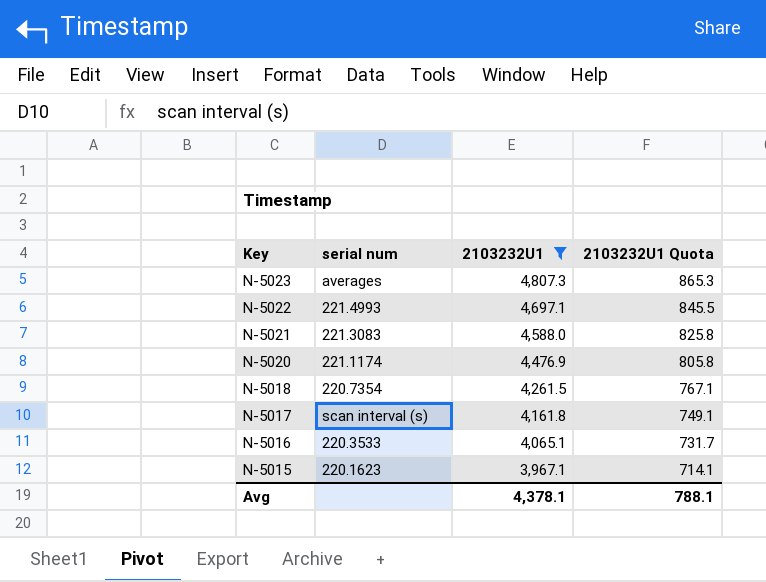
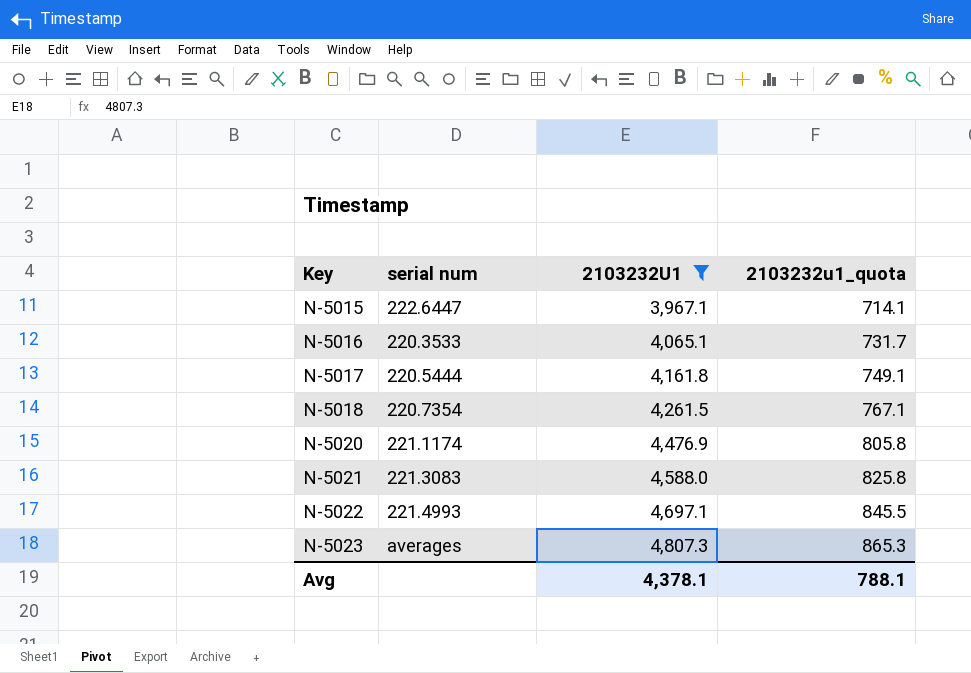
row order: Key descending -> Key ascending
column name: 2103232U1 Quota -> 2103232u1_quota
N-5015 | serial num: 220.1623 -> 222.6447
N-5017 | serial num: scan interval (s) -> 220.5444

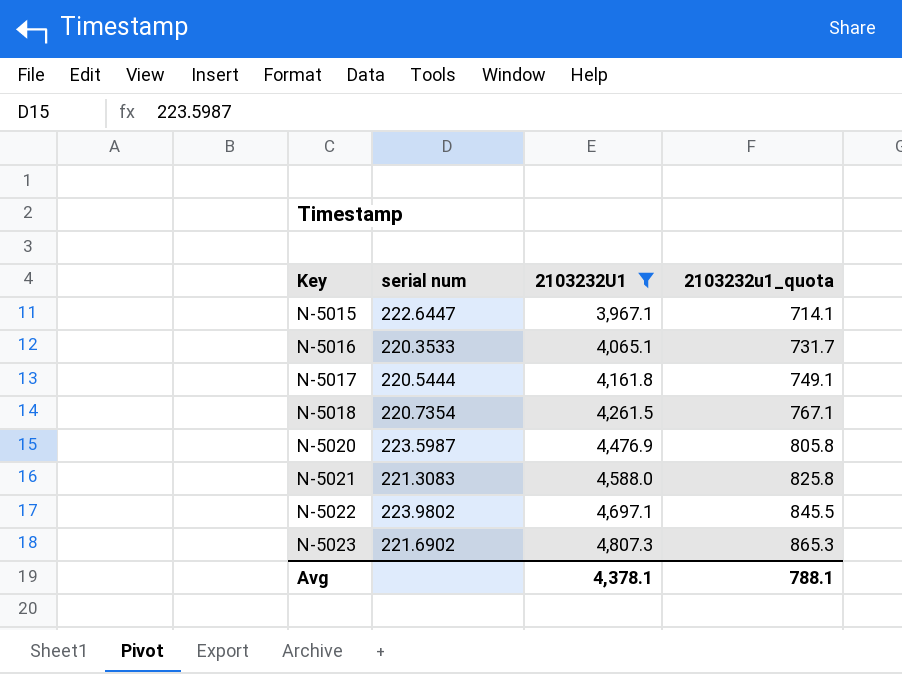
N-5020 | serial num: 221.1174 -> 223.5987
N-5022 | serial num: 221.4993 -> 223.9802
N-5023 | serial num: averages -> 221.6902

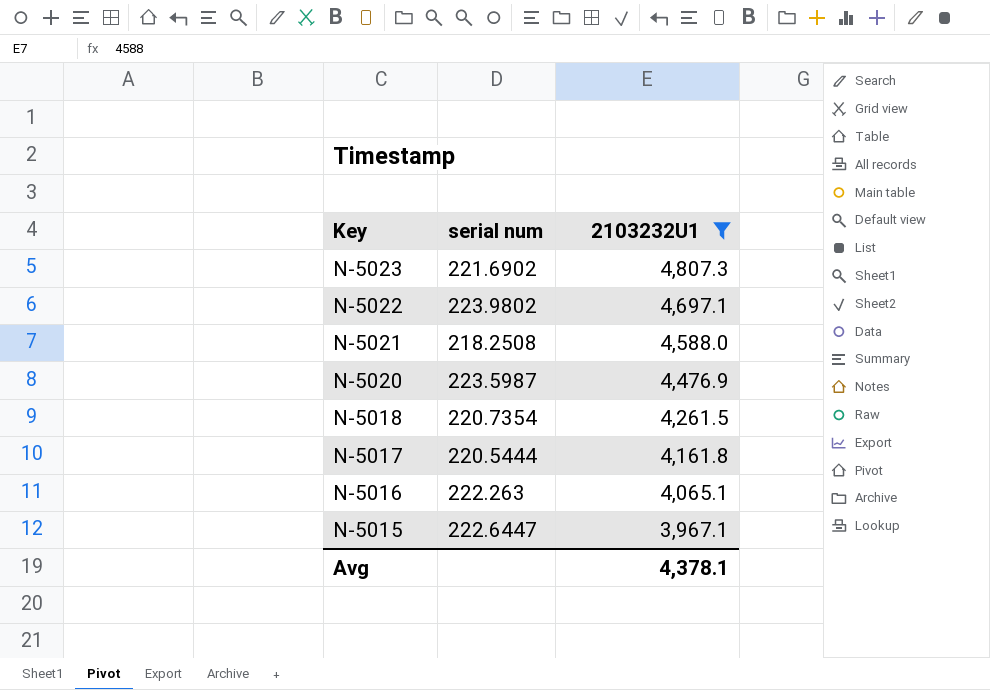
row order: Key ascending -> Key descending
column 2103232u1_quota | formula: [2103232U1] * 0.18 -> none
N-5021 | serial num: 221.3083 -> 218.2508
N-5016 | serial num: 220.3533 -> 222.263

